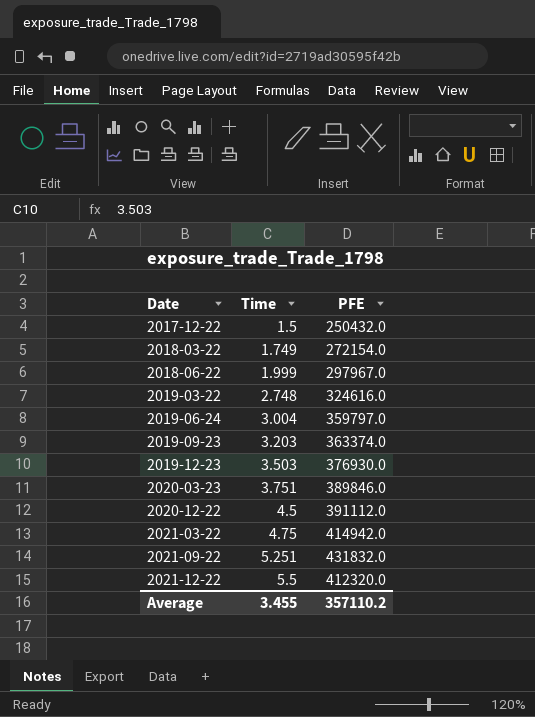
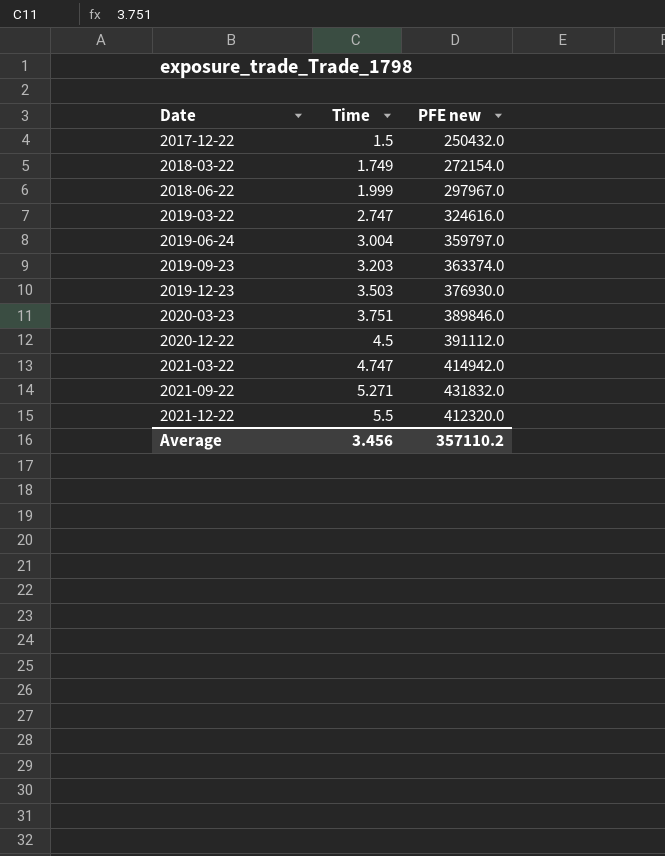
column name: PFE -> PFE new
2019-03-22 | Time: 2.748 -> 2.747
2021-03-22 | Time: 4.75 -> 4.747
2021-09-22 | Time: 5.251 -> 5.271
Average | Time: 3.455 -> 3.456

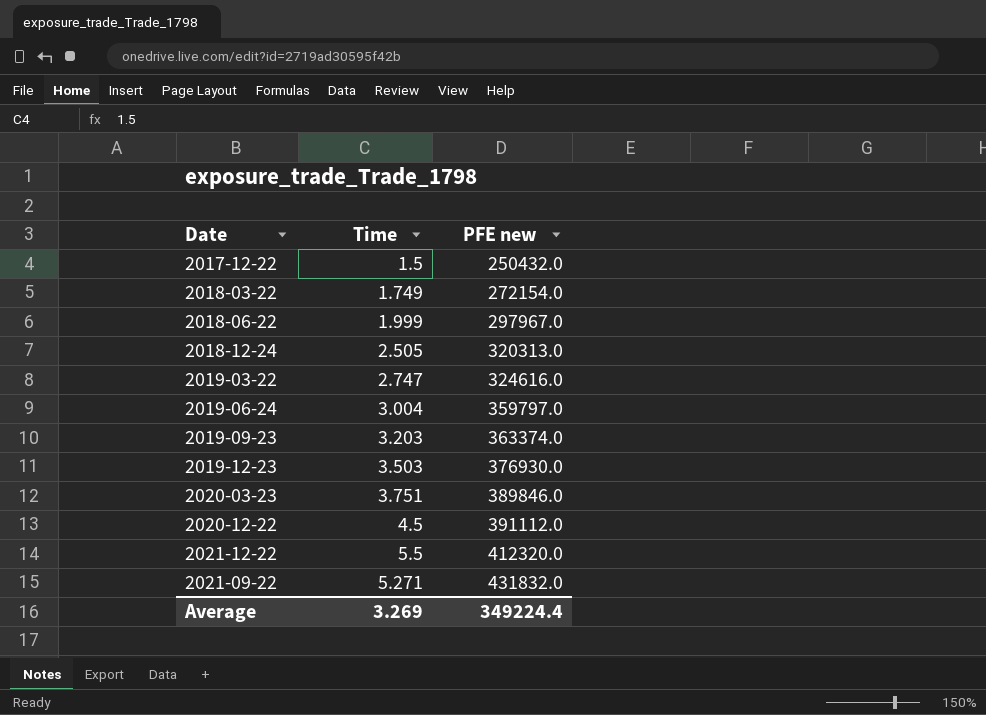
row order: Date ascending -> PFE new ascending
row 2021-03-22: 4.747 | 414942.0 -> none
row 2018-12-24: none -> 2.505 | 320313.0
Average | Time: 3.456 -> 3.269
Average | PFE new: 357110.2 -> 349224.4

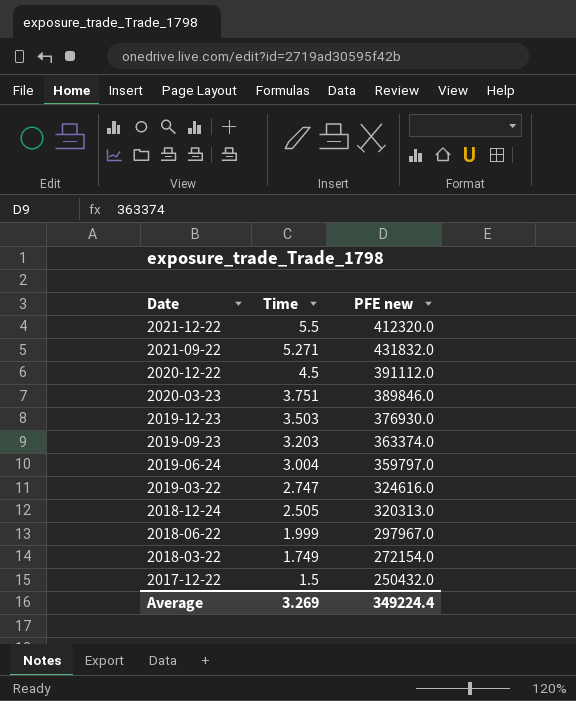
row order: PFE new ascending -> Date descending

